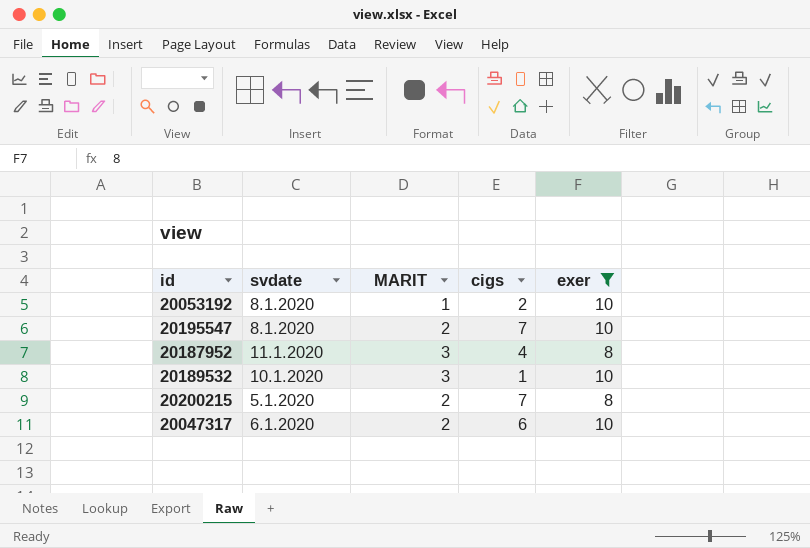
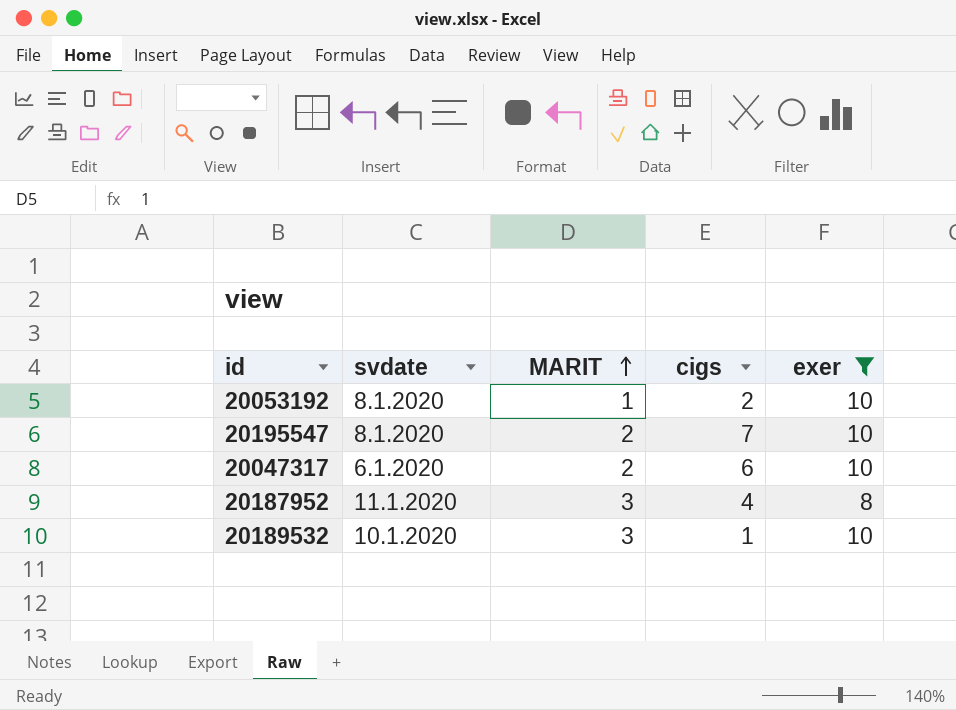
row order: none -> MARIT ascending
row 20200215: 5.1.2020 | 2 | 7 | 8 -> none

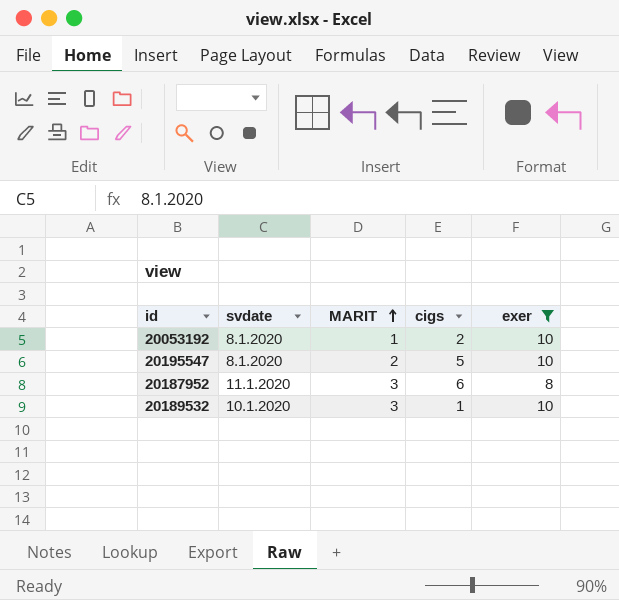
row 20047317: 6.1.2020 | 2 | 6 | 10 -> none
20195547 | cigs: 7 -> 5
20187952 | cigs: 4 -> 6

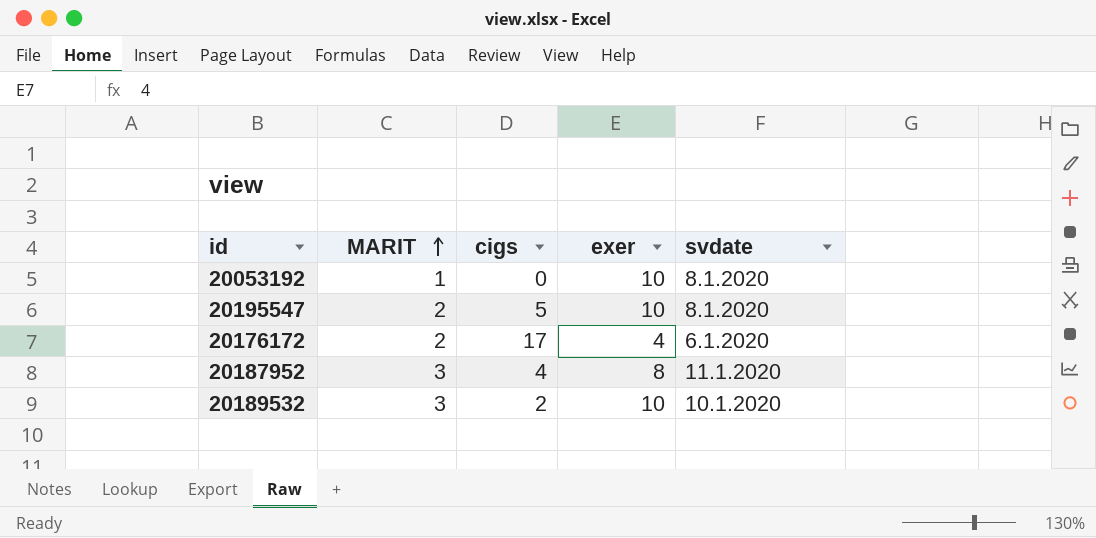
filter: exer != 4 -> none
column svdate | position: 2 -> 5
20053192 | cigs: 2 -> 0
20187952 | cigs: 6 -> 4
20189532 | cigs: 1 -> 2

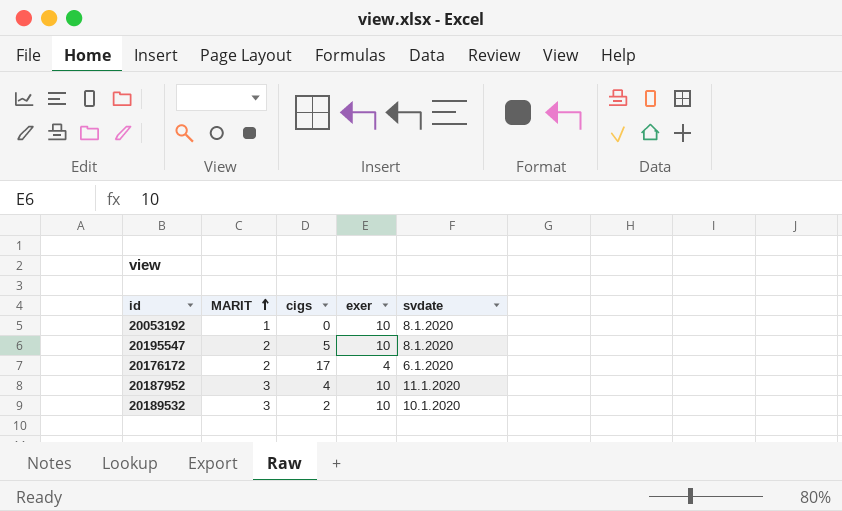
20187952 | exer: 8 -> 10

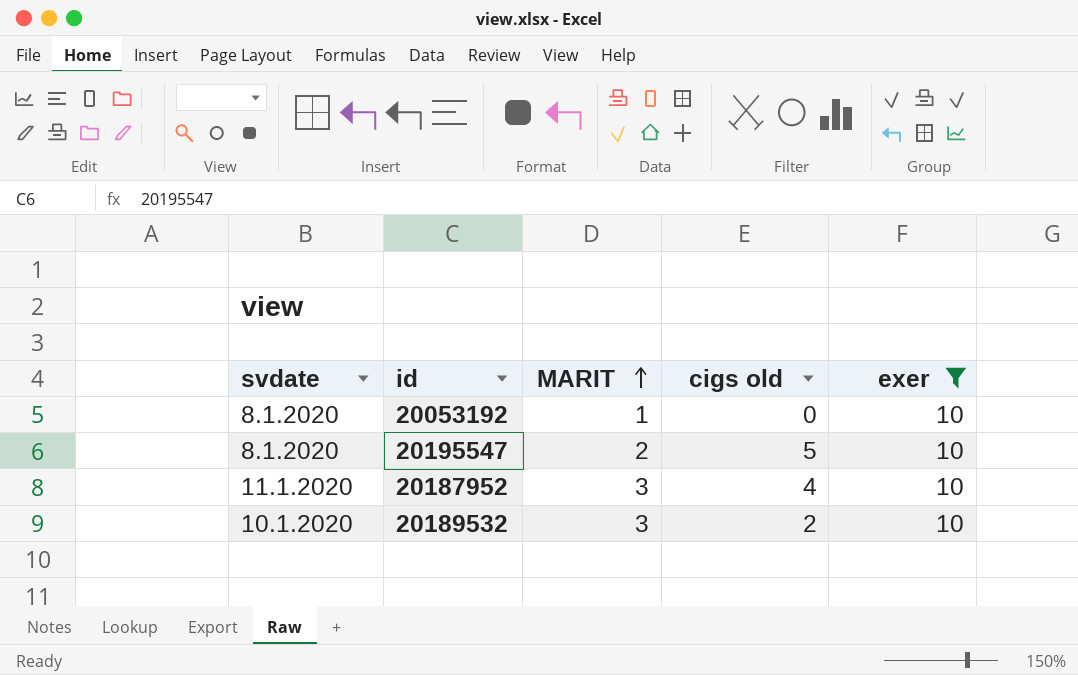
filter: none -> exer = 10
column svdate | position: 5 -> 1
column name: cigs -> cigs old

